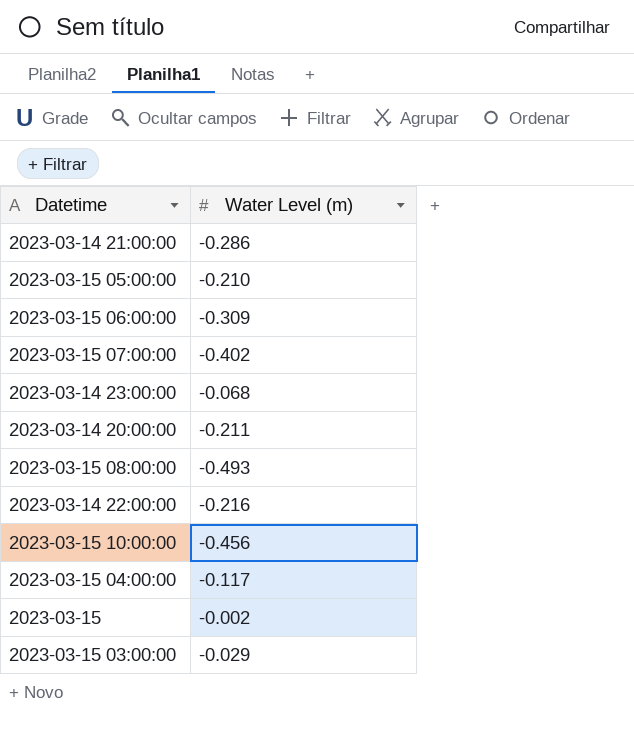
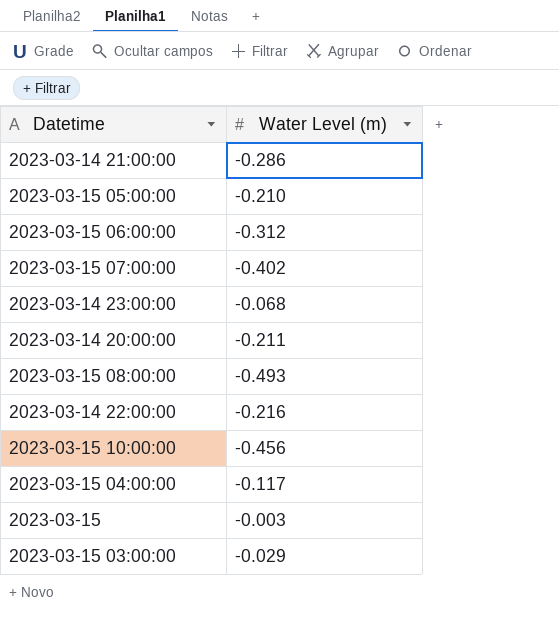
2023-03-15 06:00:00 | Water Level (m): -0.309 -> -0.312
2023-03-15 | Water Level (m): -0.002 -> -0.003

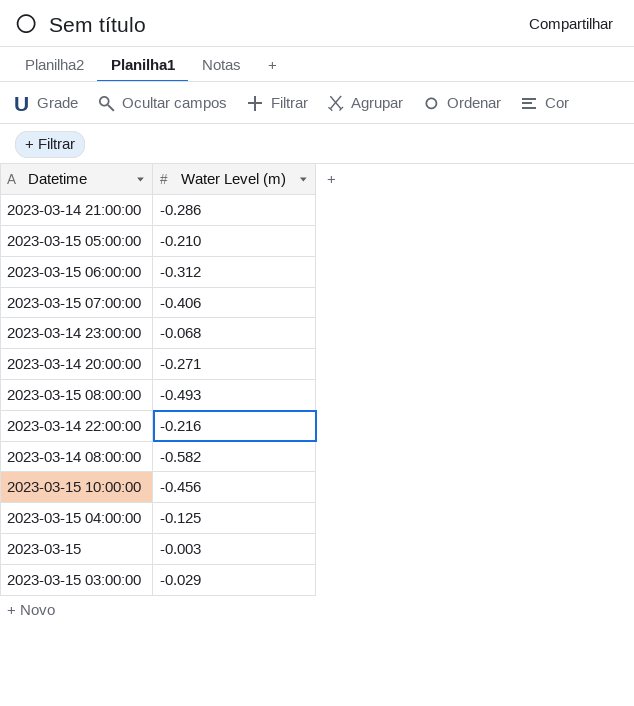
2023-03-15 07:00:00 | Water Level (m): -0.402 -> -0.406
2023-03-14 20:00:00 | Water Level (m): -0.211 -> -0.271
row 2023-03-14 08:00:00: none -> -0.582
2023-03-15 04:00:00 | Water Level (m): -0.117 -> -0.125

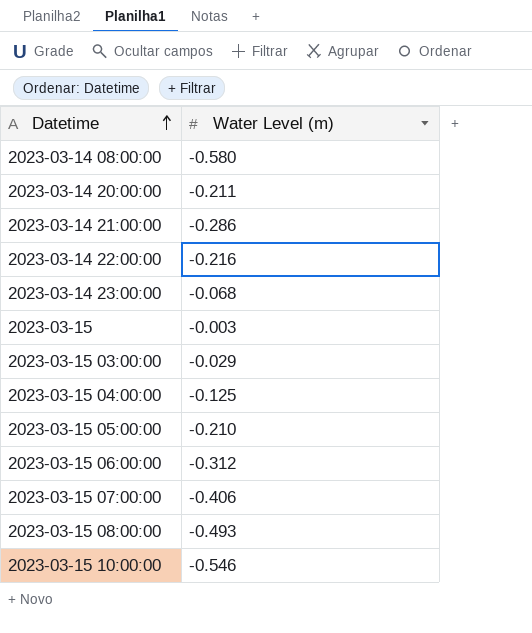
row order: none -> Datetime ascending
2023-03-14 08:00:00 | Water Level (m): -0.582 -> -0.580
2023-03-14 20:00:00 | Water Level (m): -0.271 -> -0.211
2023-03-15 10:00:00 | Water Level (m): -0.456 -> -0.546

